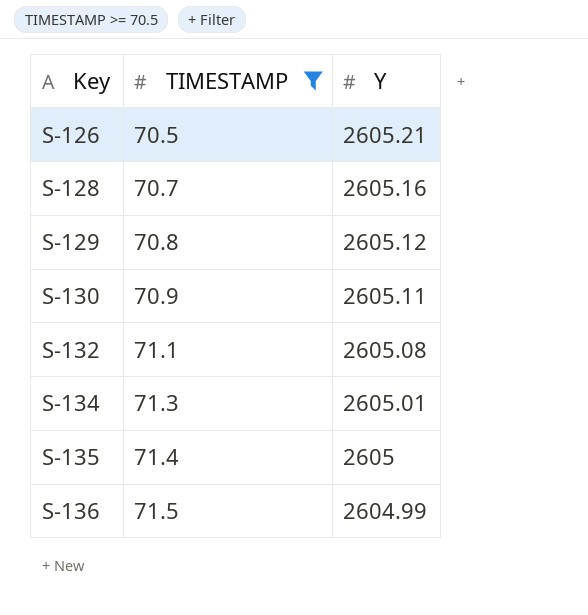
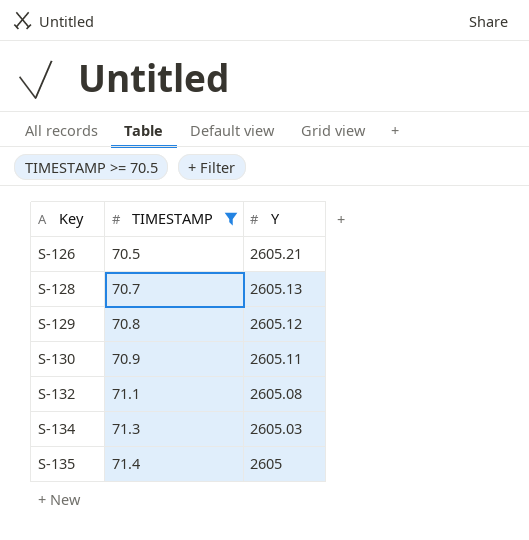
row S-136: 71.5 | 2604.99 -> none
S-128 | Y: 2605.16 -> 2605.13
S-134 | Y: 2605.01 -> 2605.03

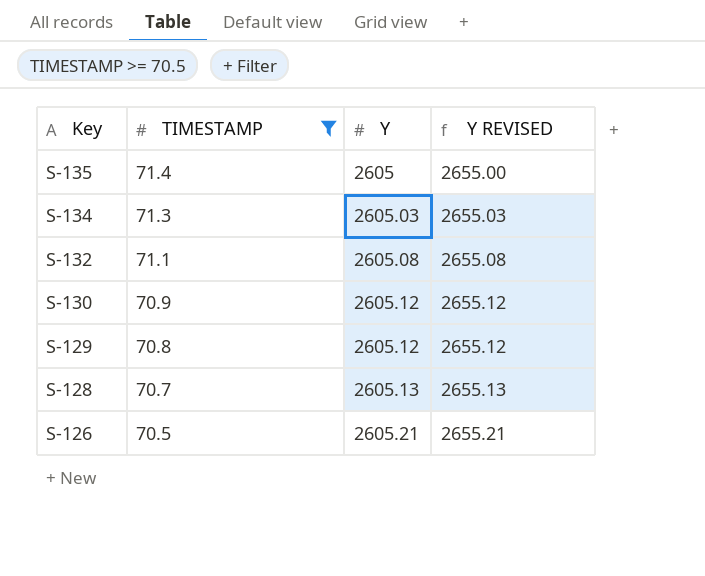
row order: Key ascending -> Key descending
column Y REVISED | formula: none -> [Y] + 50
S-130 | Y: 2605.11 -> 2605.12

